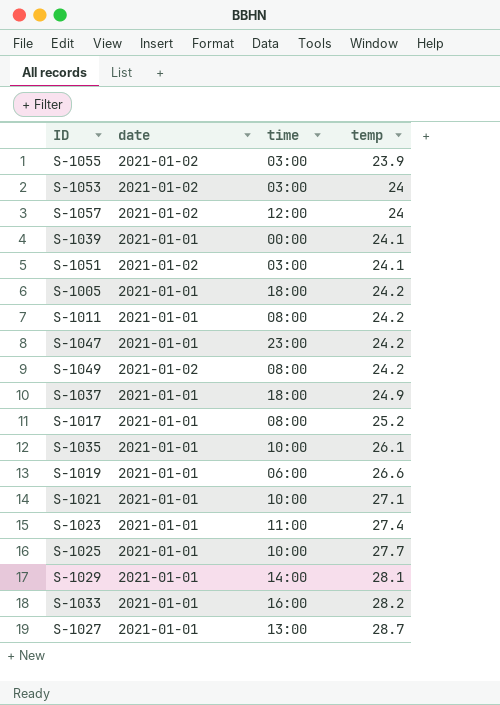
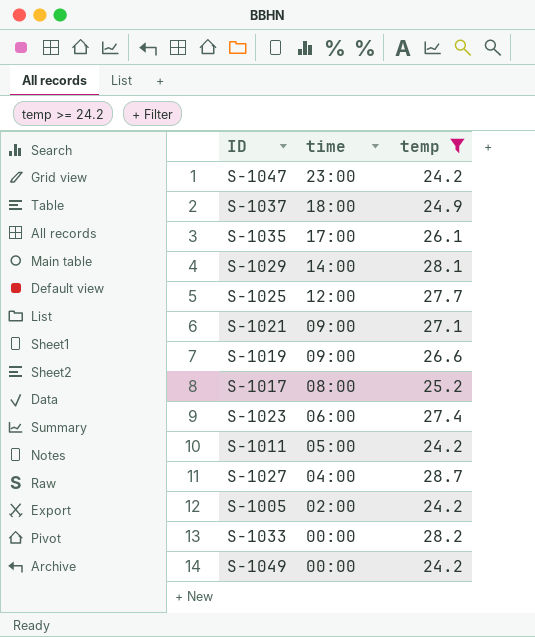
filter: none -> temp >= 24.2
row order: temp ascending -> time descending
column date | position: 2 -> none
S-1035 | time: 10:00 -> 17:00
S-1025 | time: 10:00 -> 12:00
S-1021 | time: 10:00 -> 09:00
S-1019 | time: 06:00 -> 09:00
S-1023 | time: 11:00 -> 06:00
S-1011 | time: 08:00 -> 05:00
S-1027 | time: 13:00 -> 04:00
S-1005 | time: 18:00 -> 02:00
S-1033 | time: 16:00 -> 00:00
S-1049 | time: 08:00 -> 00:00

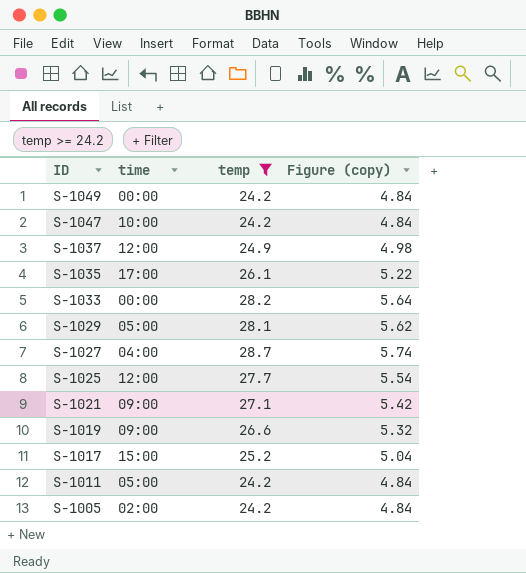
row order: time descending -> ID descending
column Figure (copy) | formula: none -> [temp] * 0.2
row S-1023: 06:00 | 27.4 -> none
S-1047 | time: 23:00 -> 10:00
S-1037 | time: 18:00 -> 12:00
S-1029 | time: 14:00 -> 05:00
S-1017 | time: 08:00 -> 15:00

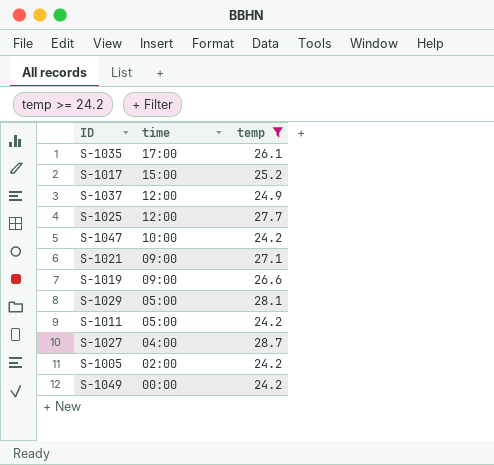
row order: ID descending -> time descending
column Figure (copy) | formula: [temp] * 0.2 -> none
row S-1033: 00:00 | 28.2 | 5.64 -> none

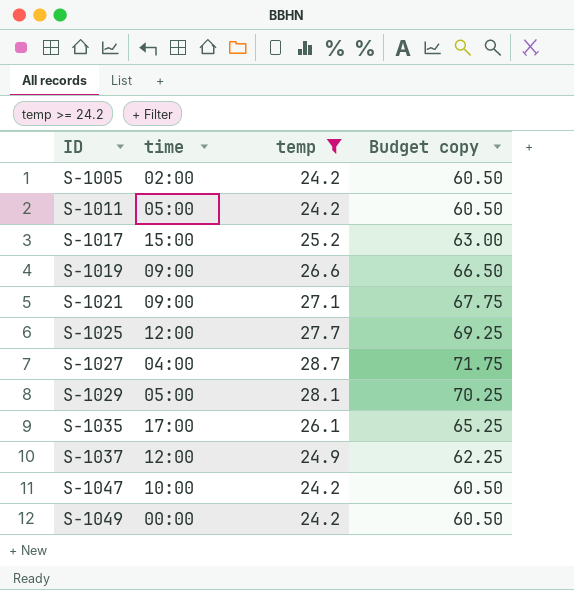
row order: time descending -> ID ascending
column Budget copy | formula: none -> [temp] * 2.5

